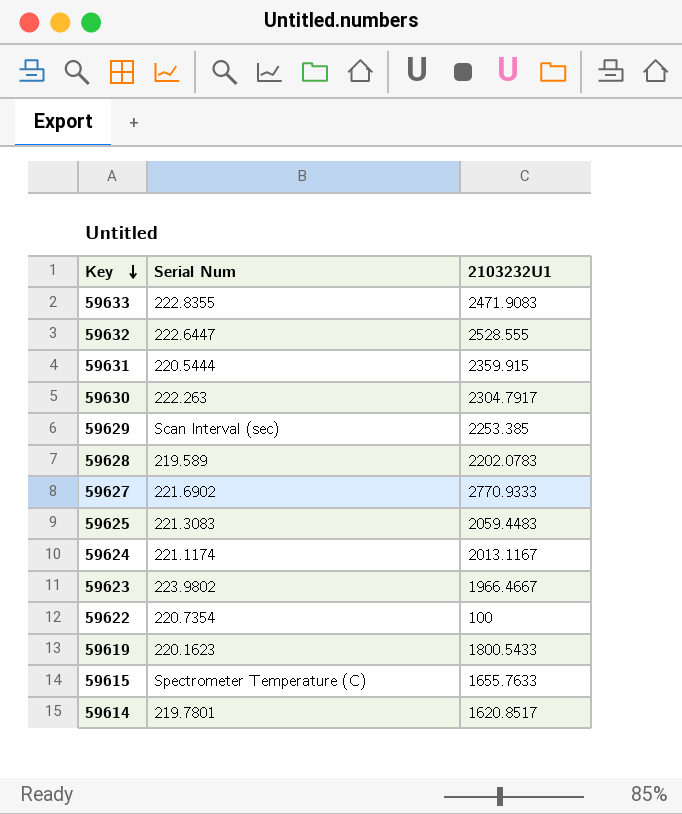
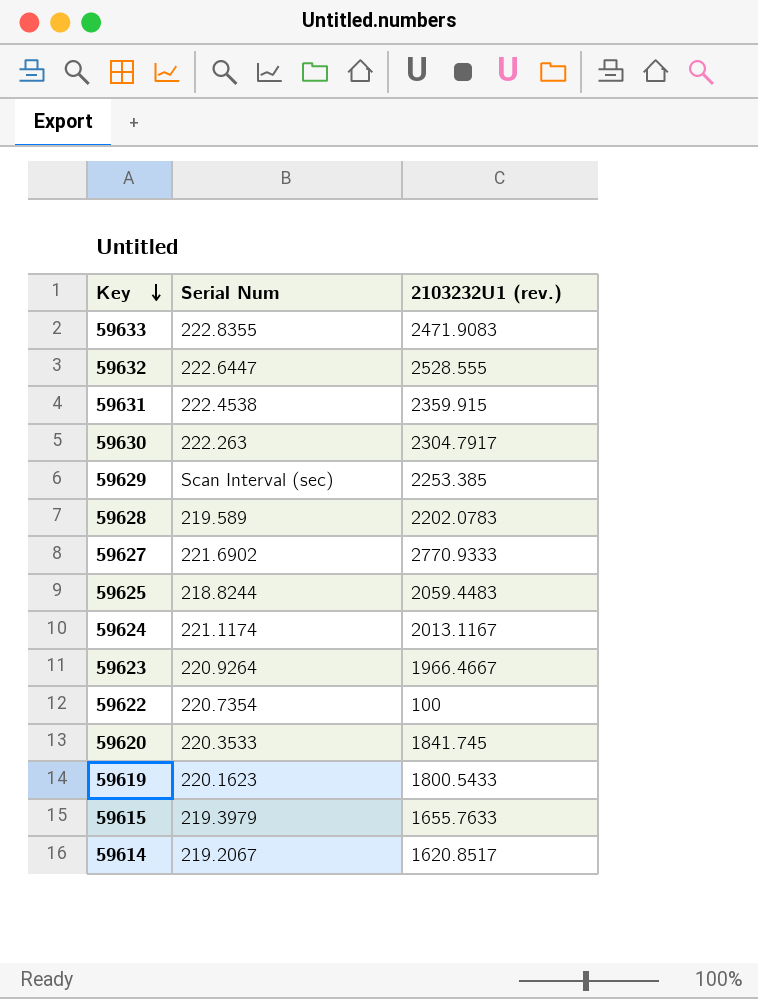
column name: 2103232U1 -> 2103232U1 (rev.)
59631 | Serial Num: 220.5444 -> 222.4538
59625 | Serial Num: 221.3083 -> 218.8244
59623 | Serial Num: 223.9802 -> 220.9264
row 59620: none -> 220.3533 | 1841.745
59615 | Serial Num: Spectrometer Temperature (C) -> 219.3979
59614 | Serial Num: 219.7801 -> 219.2067

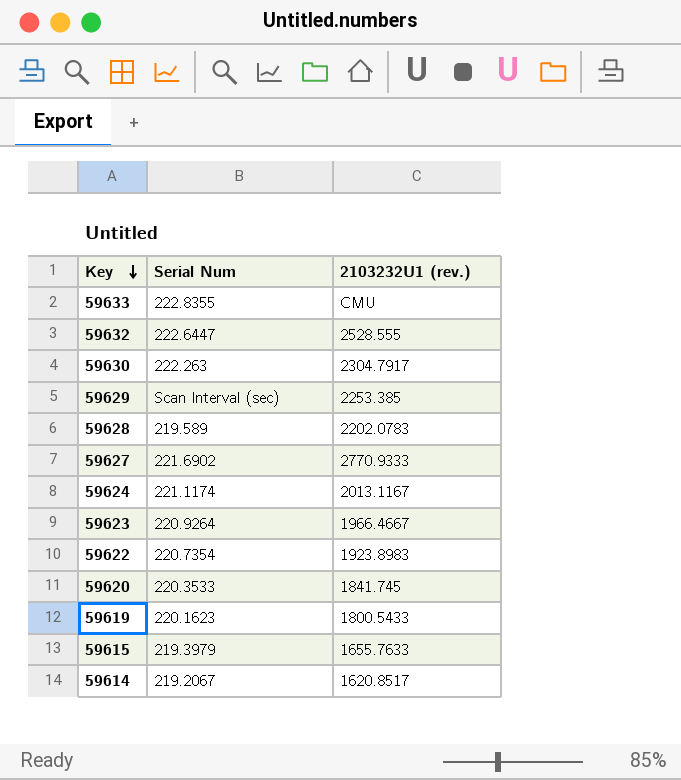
row 59631: 222.4538 | 2359.915 -> none
row 59625: 218.8244 | 2059.4483 -> none
59633 | 2103232U1 (rev.): 2471.9083 -> CMU
59622 | 2103232U1 (rev.): 100 -> 1923.8983

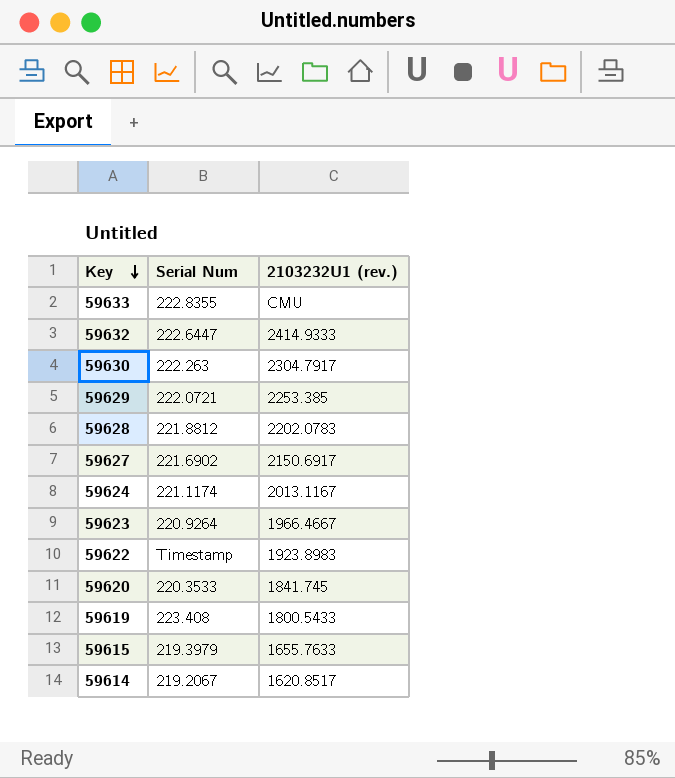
59632 | 2103232U1 (rev.): 2528.555 -> 2414.9333
59629 | Serial Num: Scan Interval (sec) -> 222.0721
59628 | Serial Num: 219.589 -> 221.8812
59627 | 2103232U1 (rev.): 2770.9333 -> 2150.6917
59622 | Serial Num: 220.7354 -> Timestamp
59619 | Serial Num: 220.1623 -> 223.408

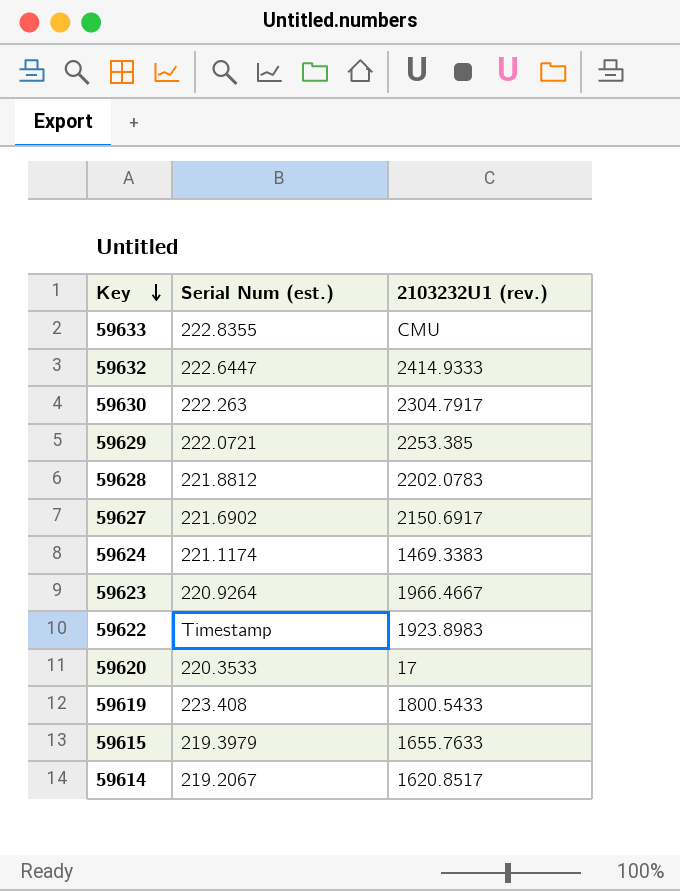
column name: Serial Num -> Serial Num (est.)
59624 | 2103232U1 (rev.): 2013.1167 -> 1469.3383
59620 | 2103232U1 (rev.): 1841.745 -> 17

